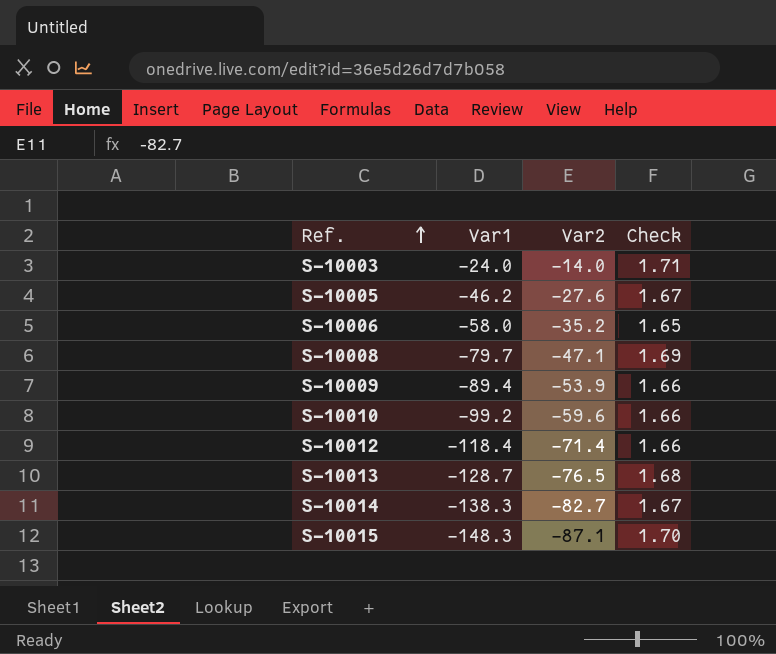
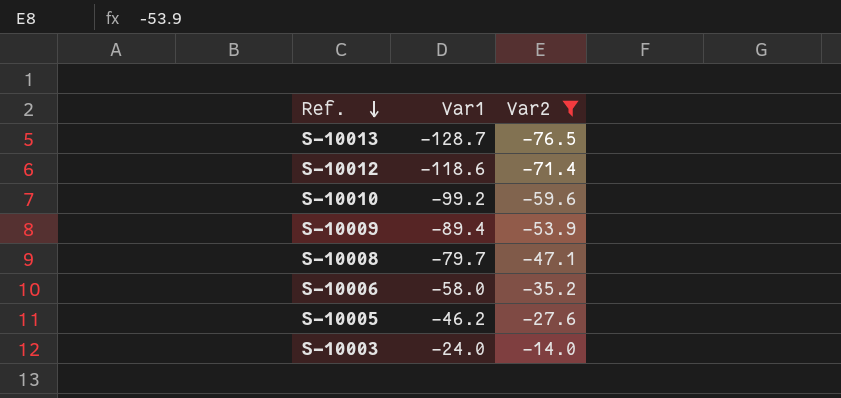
filter: none -> Var2 >= -76.5
row order: Ref. ascending -> Ref. descending
column Check | formula: [Var1] / [Var2] -> none
S-10012 | Var1: -118.4 -> -118.6

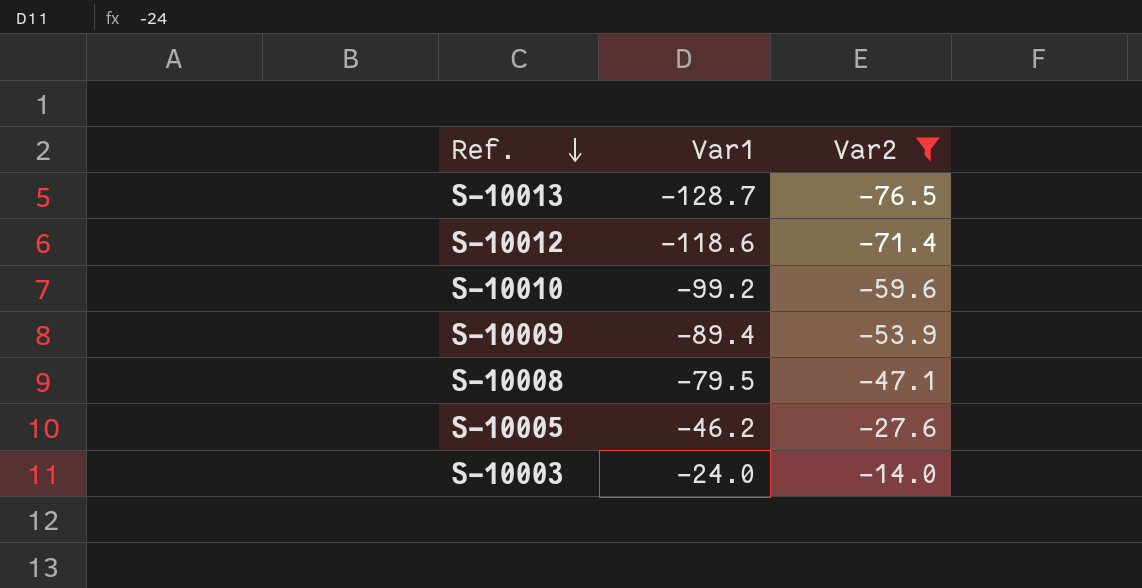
row S-10006: -58.0 | -35.2 -> none
S-10008 | Var1: -79.7 -> -79.5

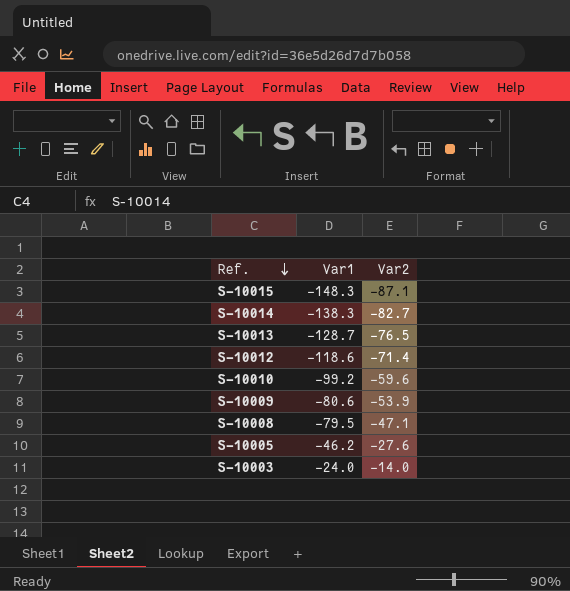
filter: Var2 >= -76.5 -> none
S-10009 | Var1: -89.4 -> -80.6

